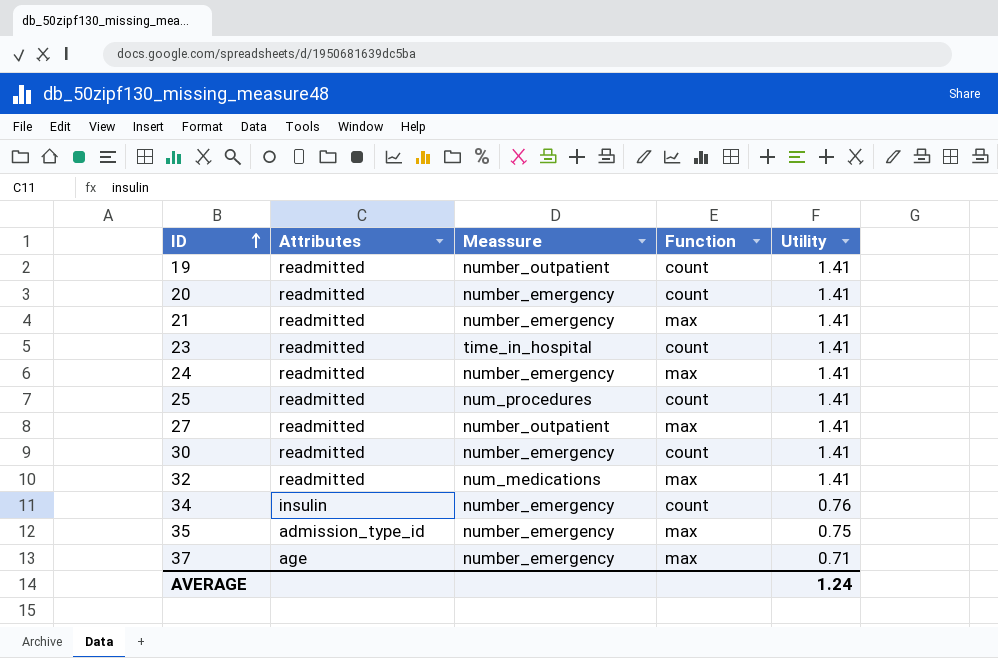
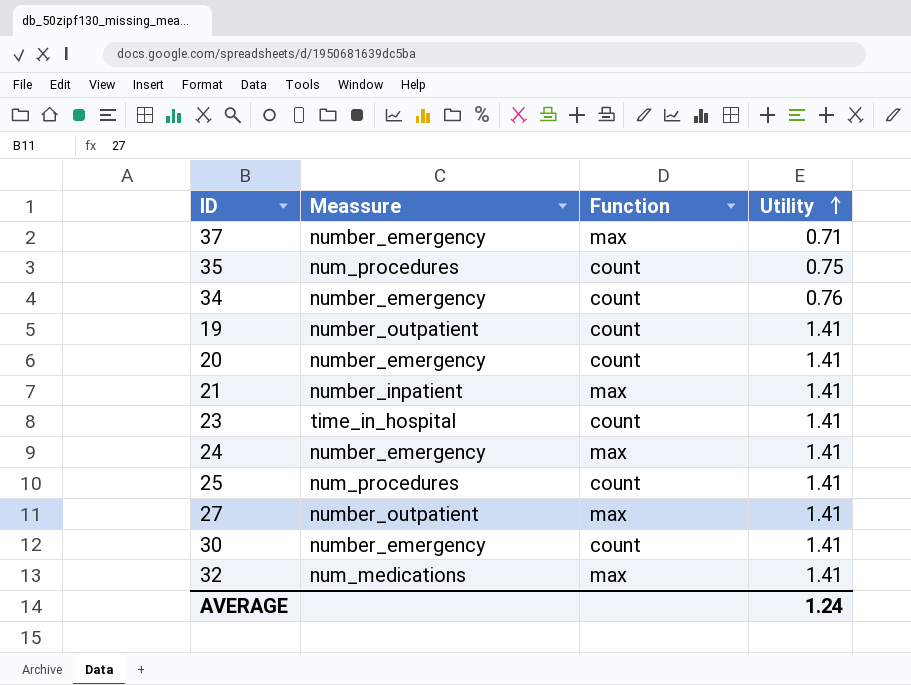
row order: ID ascending -> Utility ascending
column Attributes | position: 2 -> none
35 | Meassure: number_emergency -> num_procedures
35 | Function: max -> count
21 | Meassure: number_emergency -> number_inpatient

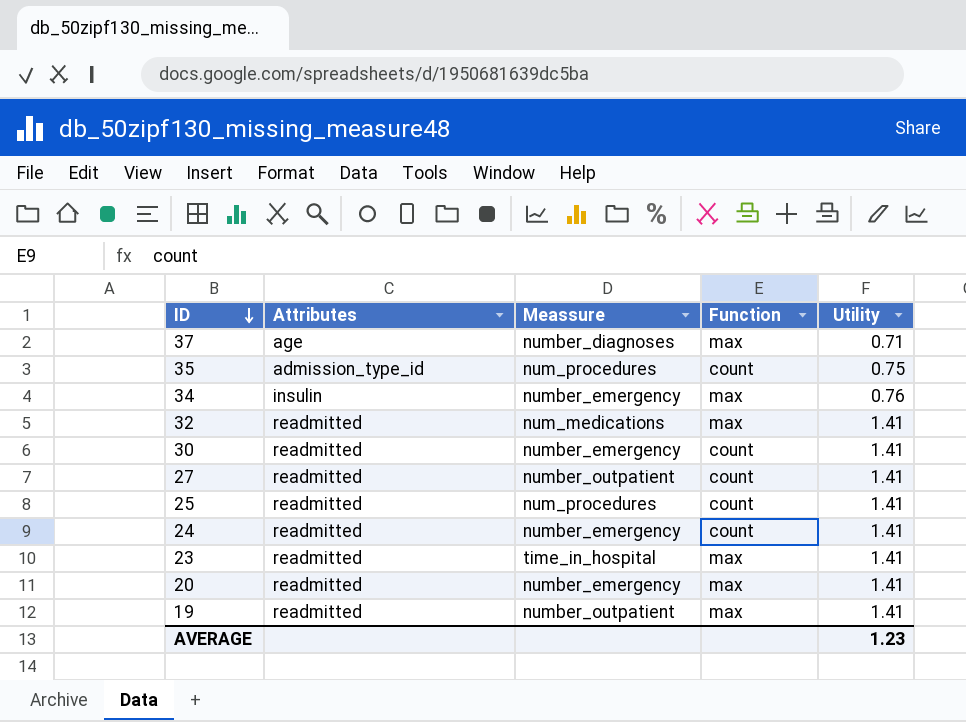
row order: Utility ascending -> ID descending
column Attributes | position: none -> 2
row 21: number_inpatient | max | 1.41 -> none
37 | Meassure: number_emergency -> number_diagnoses
34 | Function: count -> max
27 | Function: max -> count
24 | Function: max -> count
23 | Function: count -> max
20 | Function: count -> max
19 | Function: count -> max
AVERAGE | Utility: 1.24 -> 1.23

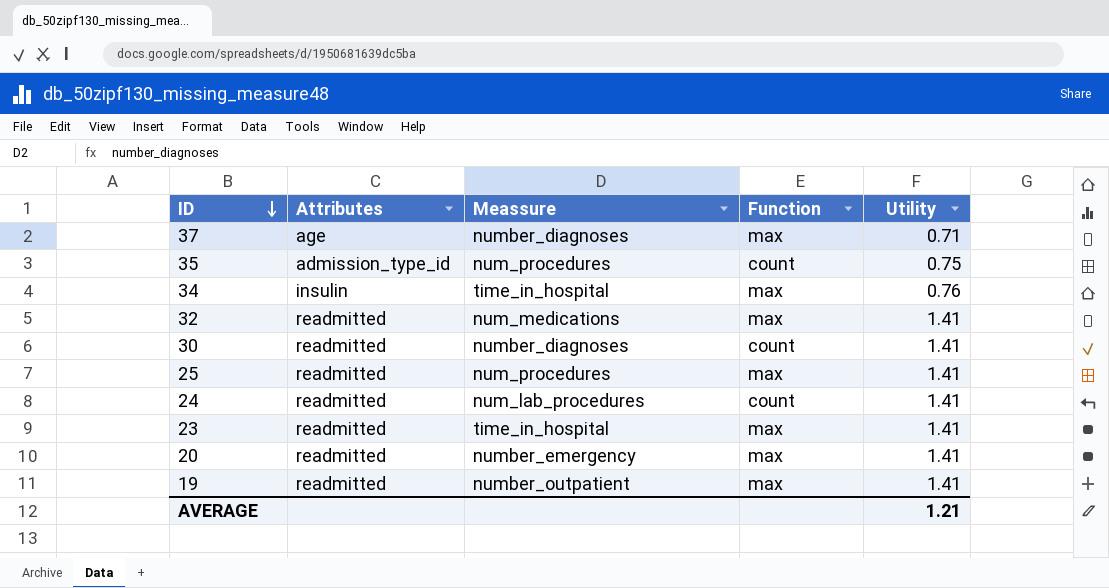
row 27: readmitted | number_outpatient | count | 1.41 -> none
34 | Meassure: number_emergency -> time_in_hospital
30 | Meassure: number_emergency -> number_diagnoses
25 | Function: count -> max
24 | Meassure: number_emergency -> num_lab_procedures
AVERAGE | Utility: 1.23 -> 1.21

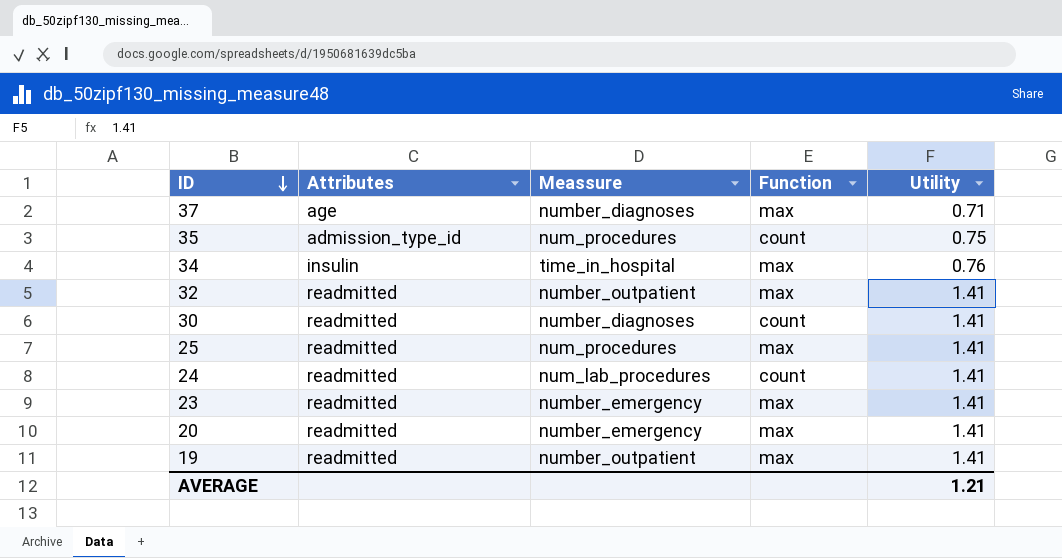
32 | Meassure: num_medications -> number_outpatient
23 | Meassure: time_in_hospital -> number_emergency

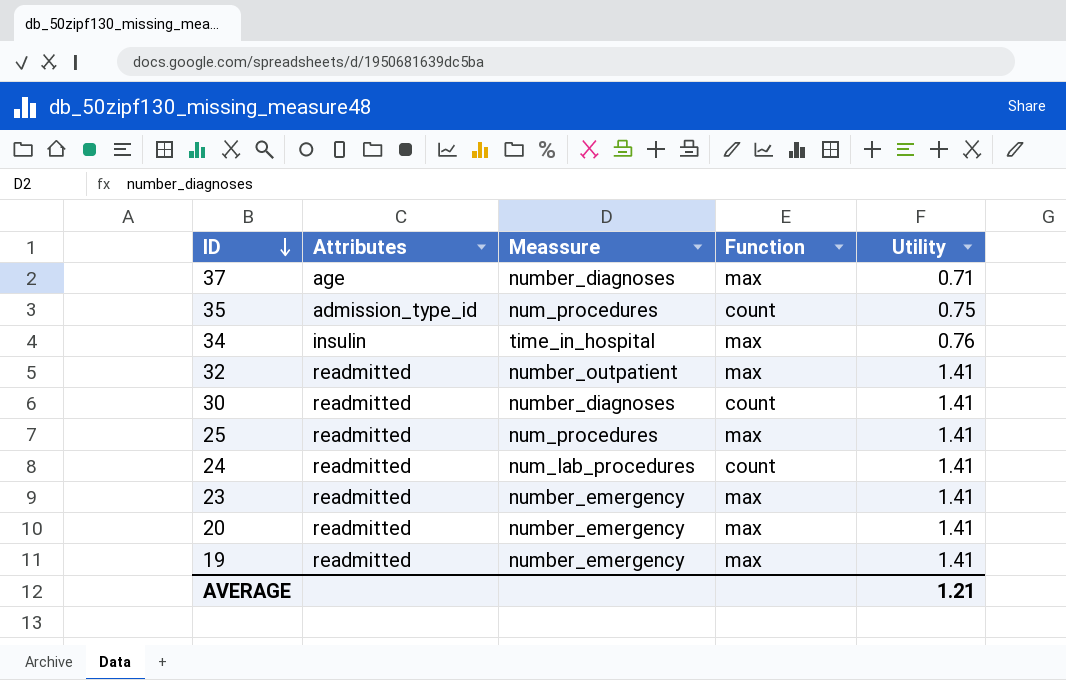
19 | Meassure: number_outpatient -> number_emergency

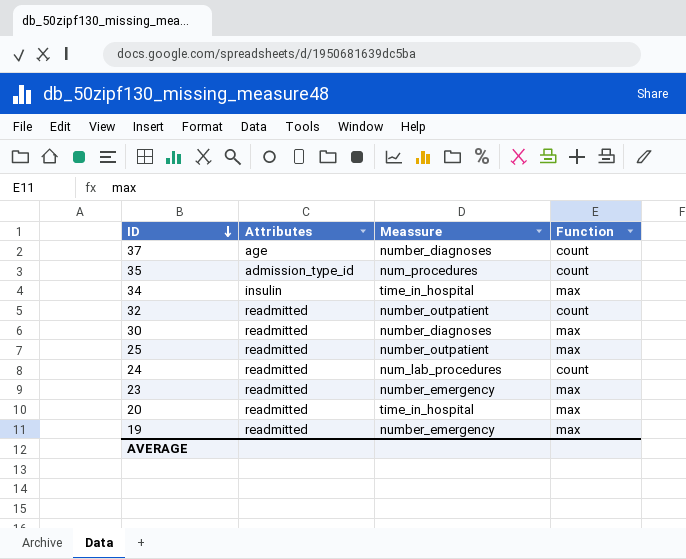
column Utility | position: 5 -> none
37 | Function: max -> count
32 | Function: max -> count
30 | Function: count -> max
25 | Meassure: num_procedures -> number_outpatient
20 | Meassure: number_emergency -> time_in_hospital

